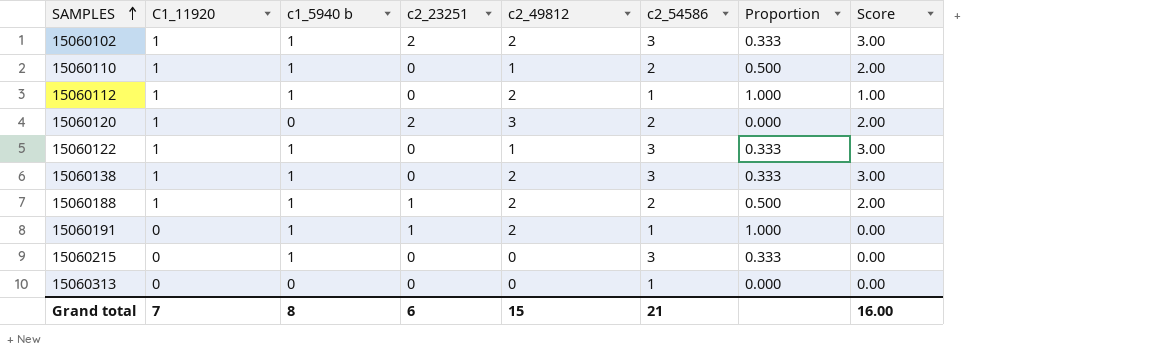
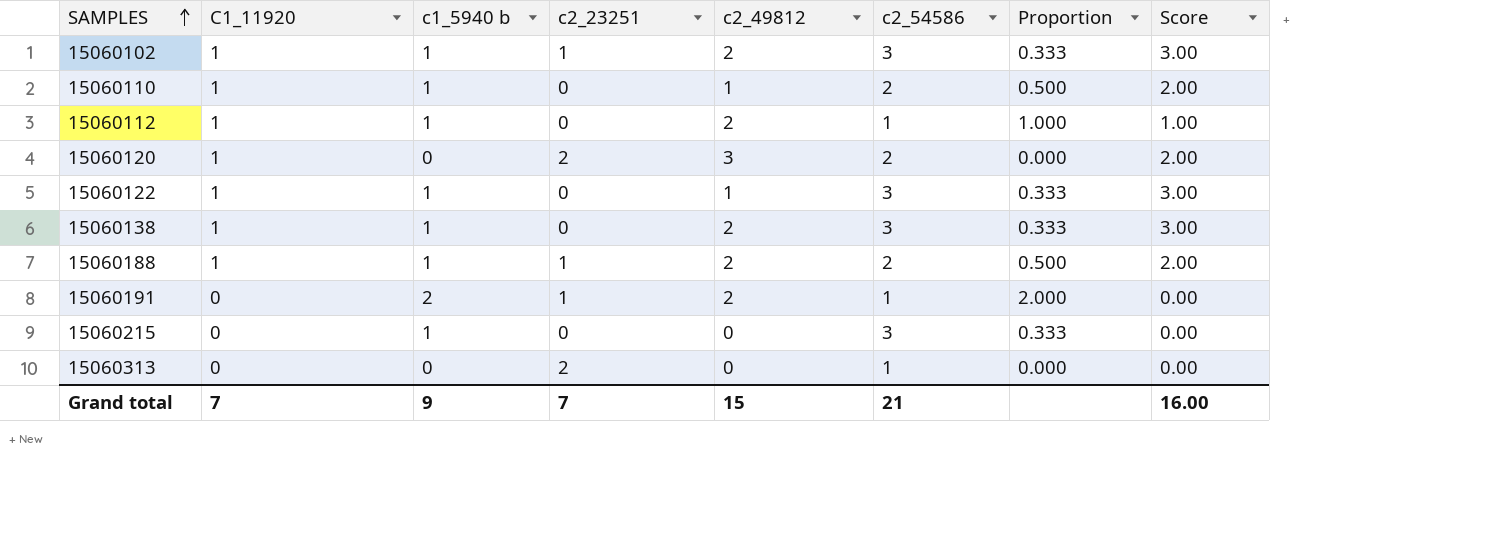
15060102 | c2_23251: 2 -> 1
15060191 | c1_5940 b: 1 -> 2
15060191 | Proportion: 1.000 -> 2.000
15060313 | c2_23251: 0 -> 2
Grand total | c1_5940 b: 8 -> 9
Grand total | c2_23251: 6 -> 7

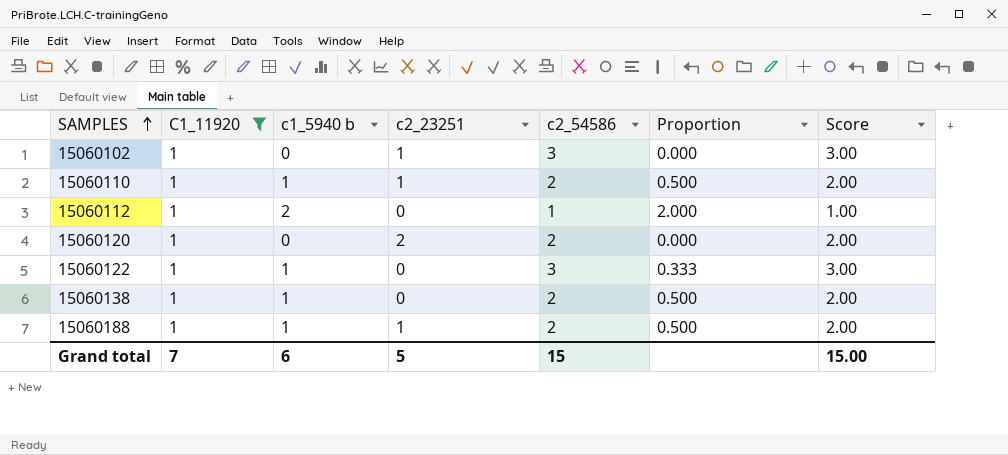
filter: none -> C1_11920 = 1
column c2_49812 | position: 5 -> none
15060102 | c1_5940 b: 1 -> 0
15060102 | Proportion: 0.333 -> 0.000
15060110 | c2_23251: 0 -> 1
15060112 | c1_5940 b: 1 -> 2
15060112 | Proportion: 1.000 -> 2.000
15060138 | c2_54586: 3 -> 2
15060138 | Proportion: 0.333 -> 0.500
15060138 | Score: 3.00 -> 2.00
Grand total | c1_5940 b: 9 -> 6
Grand total | c2_23251: 7 -> 5
Grand total | c2_54586: 21 -> 15
Grand total | Score: 16.00 -> 15.00

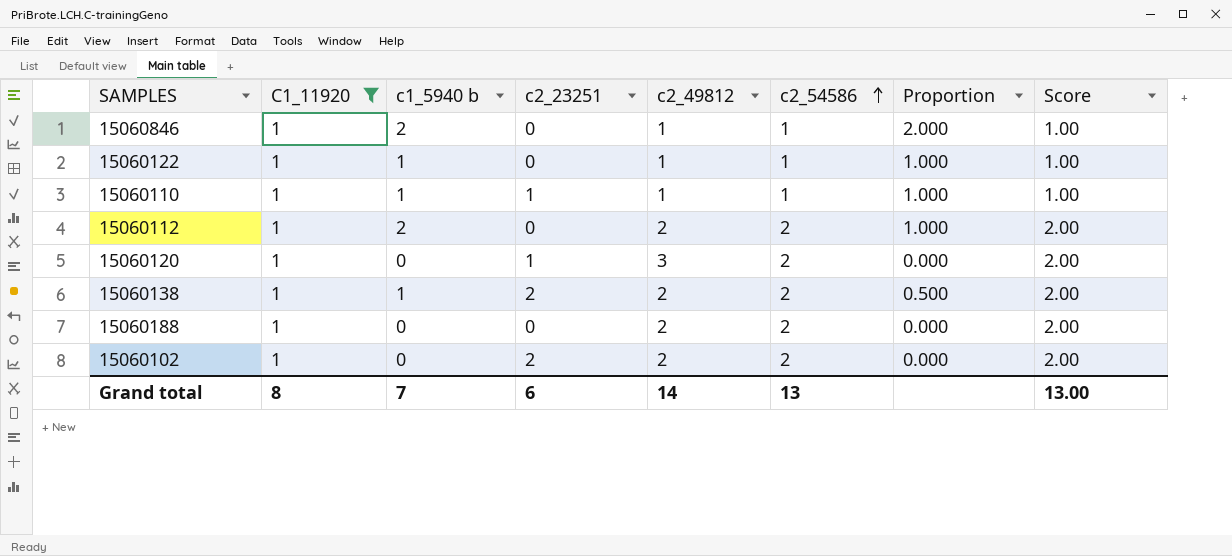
row order: SAMPLES ascending -> c2_54586 ascending
column c2_49812 | position: none -> 5
row 15060846: none -> 1 | 2 | 0 | 1 | 1 | 2.000 | 1.00
15060122 | c2_54586: 3 -> 1
15060122 | Proportion: 0.333 -> 1.000
15060122 | Score: 3.00 -> 1.00
15060110 | c2_54586: 2 -> 1
15060110 | Proportion: 0.500 -> 1.000
15060110 | Score: 2.00 -> 1.00
15060112 | c2_54586: 1 -> 2
15060112 | Proportion: 2.000 -> 1.000
15060112 | Score: 1.00 -> 2.00
15060120 | c2_23251: 2 -> 1
15060138 | c2_23251: 0 -> 2
15060188 | c1_5940 b: 1 -> 0
15060188 | c2_23251: 1 -> 0
15060188 | Proportion: 0.500 -> 0.000
15060102 | c2_23251: 1 -> 2
15060102 | c2_54586: 3 -> 2
15060102 | Score: 3.00 -> 2.00
Grand total | C1_11920: 7 -> 8
Grand total | c1_5940 b: 6 -> 7
Grand total | c2_23251: 5 -> 6
Grand total | c2_54586: 15 -> 13
Grand total | Score: 15.00 -> 13.00

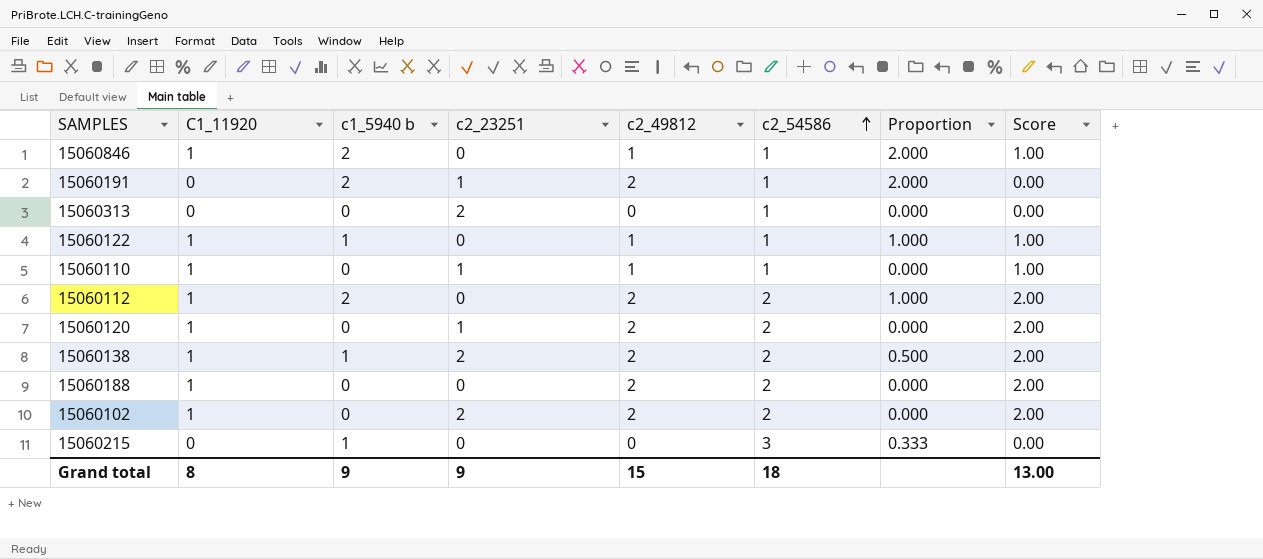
filter: C1_11920 = 1 -> none
15060110 | c1_5940 b: 1 -> 0
15060110 | Proportion: 1.000 -> 0.000
15060120 | c2_49812: 3 -> 2
Grand total | c1_5940 b: 7 -> 9
Grand total | c2_23251: 6 -> 9
Grand total | c2_49812: 14 -> 15
Grand total | c2_54586: 13 -> 18

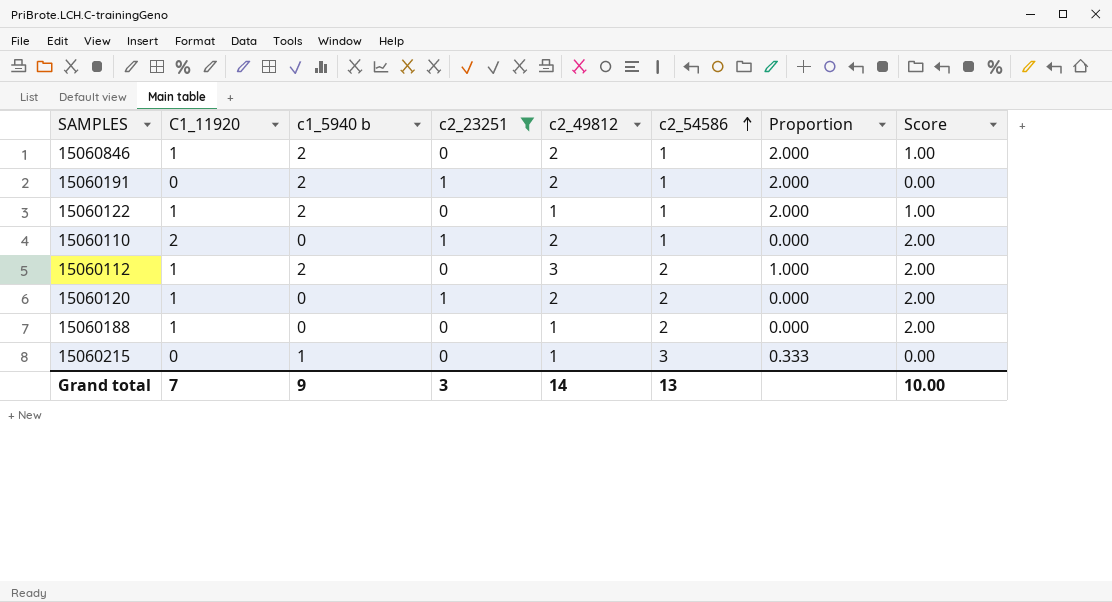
filter: none -> c2_23251 != 2
15060846 | c2_49812: 1 -> 2
15060122 | c1_5940 b: 1 -> 2
15060122 | Proportion: 1.000 -> 2.000
15060110 | C1_11920: 1 -> 2
15060110 | c2_49812: 1 -> 2
15060110 | Score: 1.00 -> 2.00
15060112 | c2_49812: 2 -> 3
15060188 | c2_49812: 2 -> 1
15060215 | c2_49812: 0 -> 1
Grand total | C1_11920: 8 -> 7
Grand total | c2_23251: 9 -> 3
Grand total | c2_49812: 15 -> 14
Grand total | c2_54586: 18 -> 13
Grand total | Score: 13.00 -> 10.00

